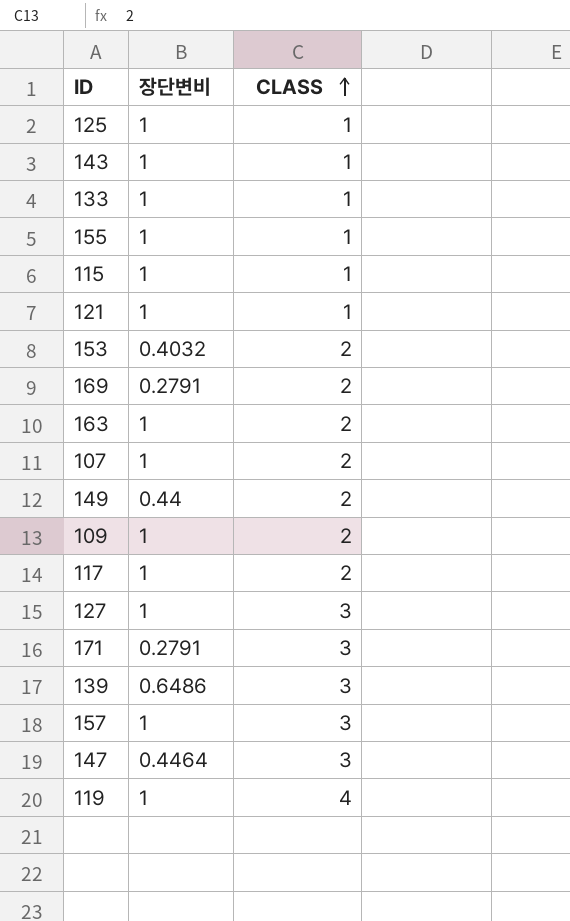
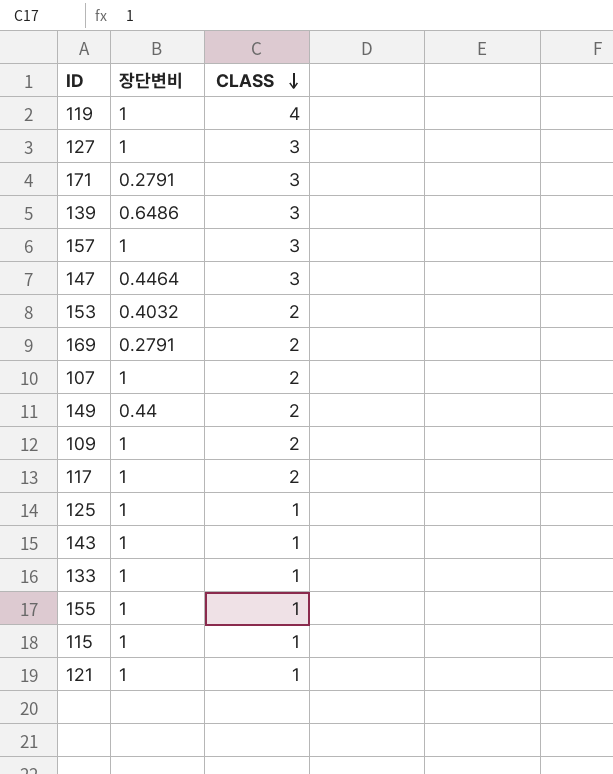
row order: CLASS ascending -> CLASS descending
row 163: 1 | 2 -> none

